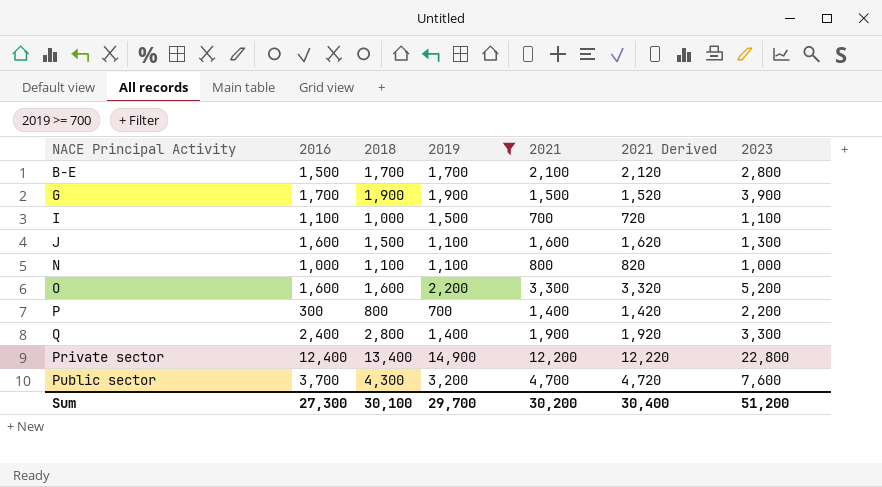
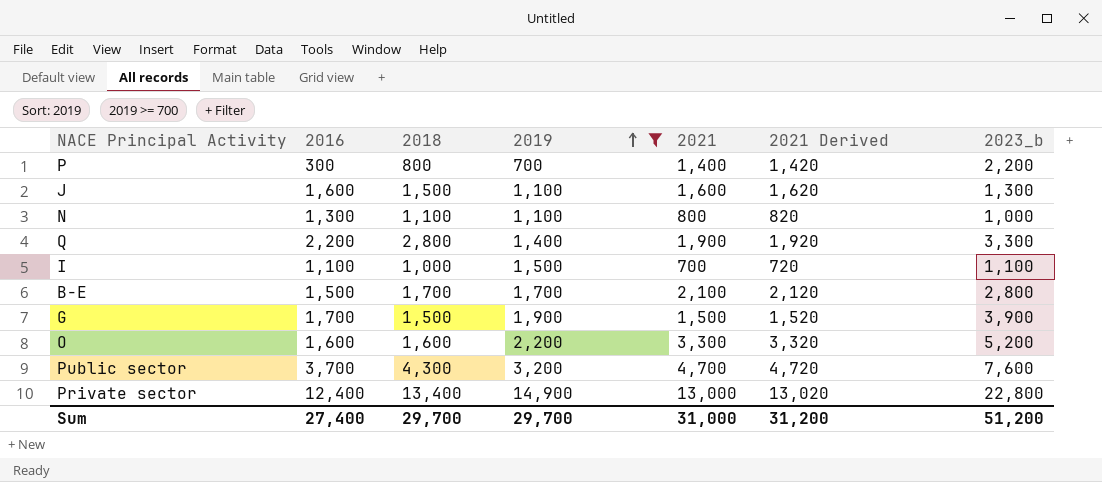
row order: none -> 2019 ascending
column name: 2023 -> 2023_b
N | 2016: 1,000 -> 1,300
Q | 2016: 2,400 -> 2,200
G | 2018: 1,900 -> 1,500
Private sector | 2021: 12,200 -> 13,000
Private sector | 2021 Derived: 12,220 -> 13,020
Sum | 2016: 27,300 -> 27,400
Sum | 2018: 30,100 -> 29,700
Sum | 2021: 30,200 -> 31,000
Sum | 2021 Derived: 30,400 -> 31,200

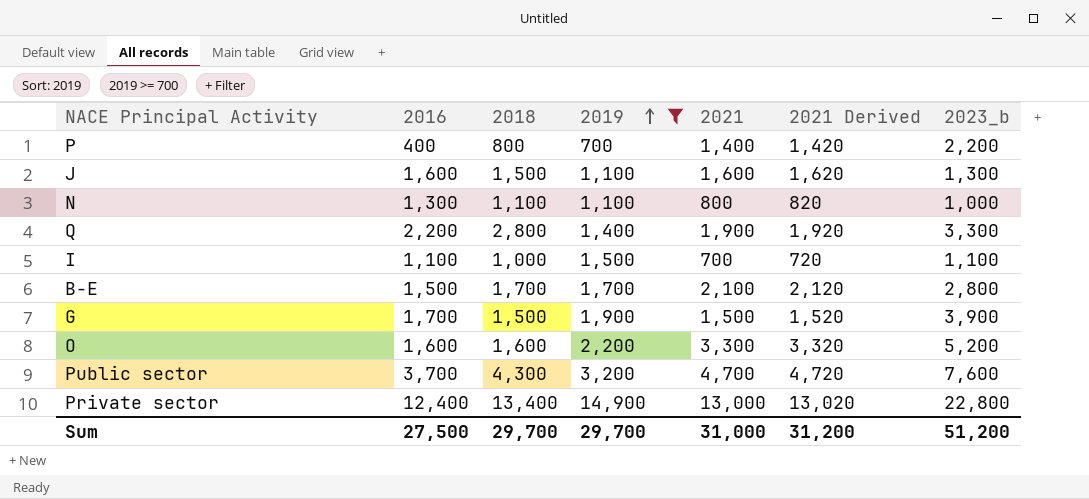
P | 2016: 300 -> 400
Sum | 2016: 27,400 -> 27,500

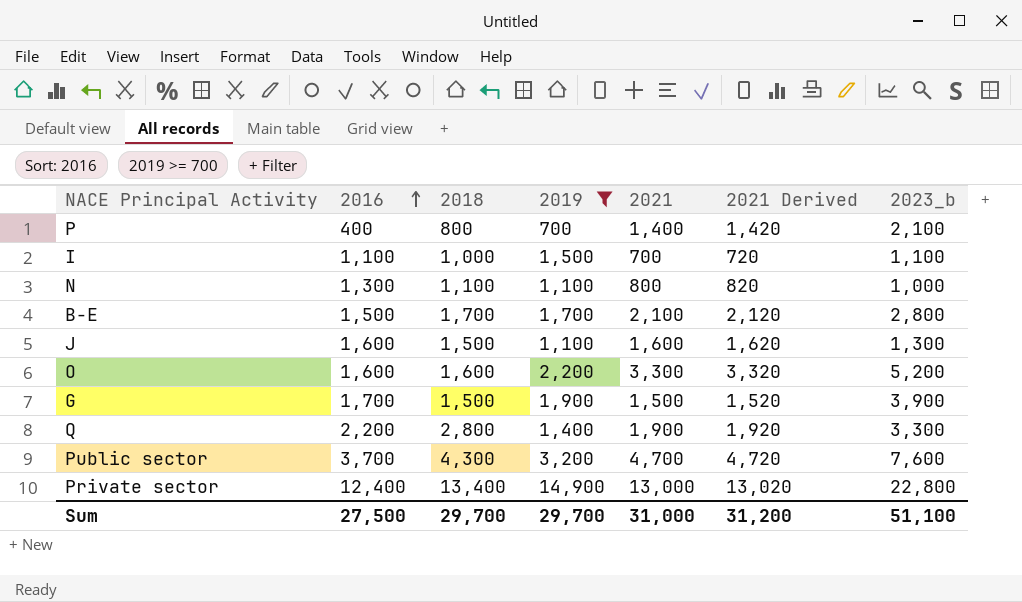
row order: 2019 ascending -> 2016 ascending
P | 2023_b: 2,200 -> 2,100
Sum | 2023_b: 51,200 -> 51,100

